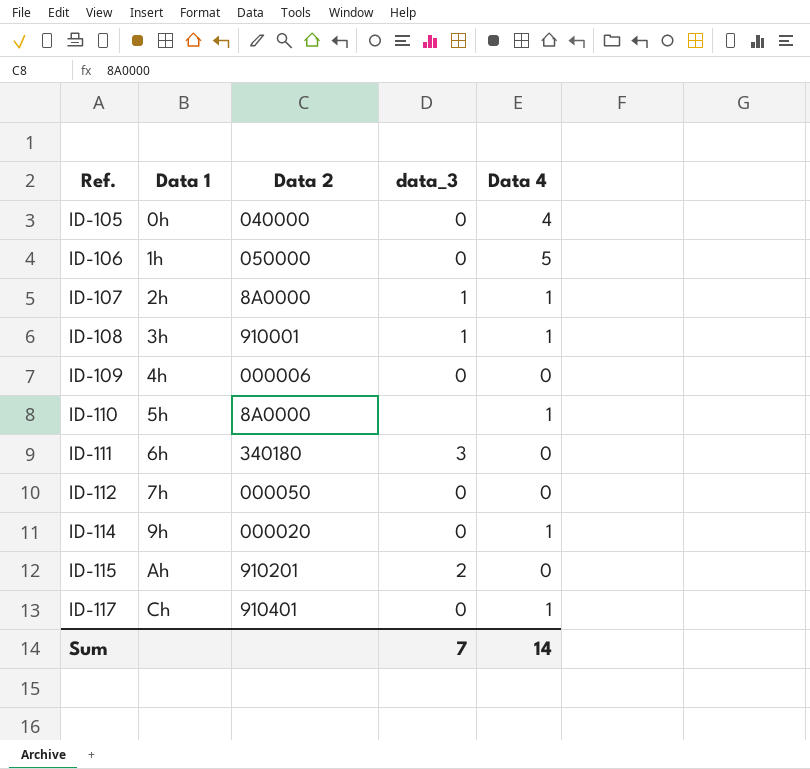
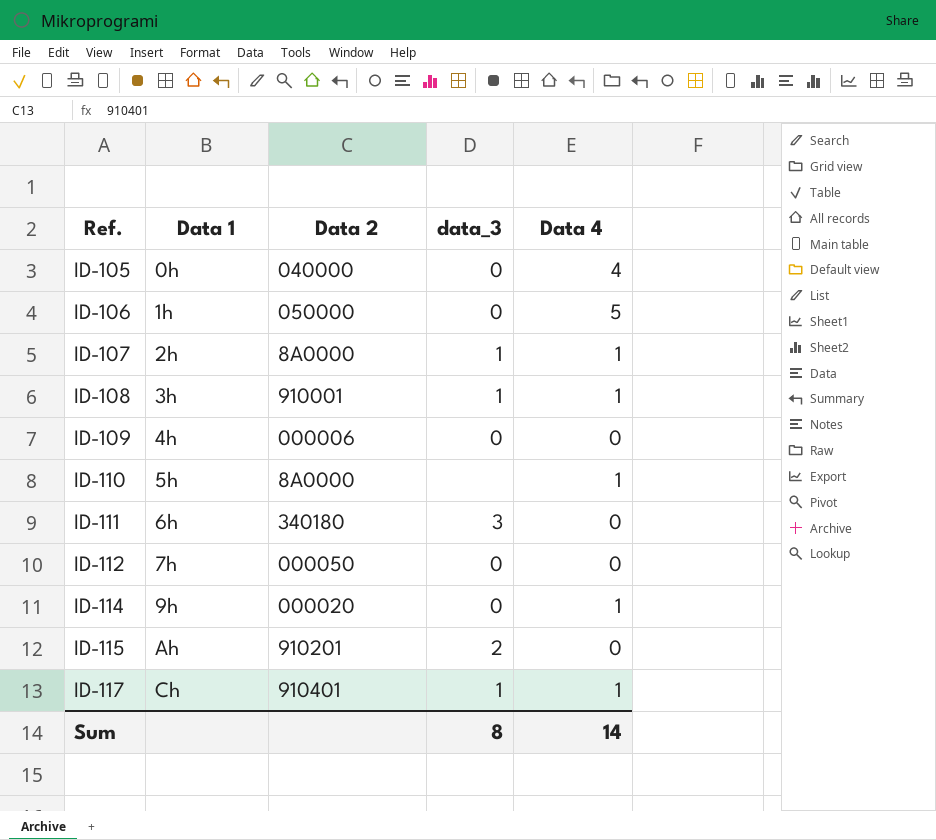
ID-117 | data_3: 0 -> 1
Sum | data_3: 7 -> 8

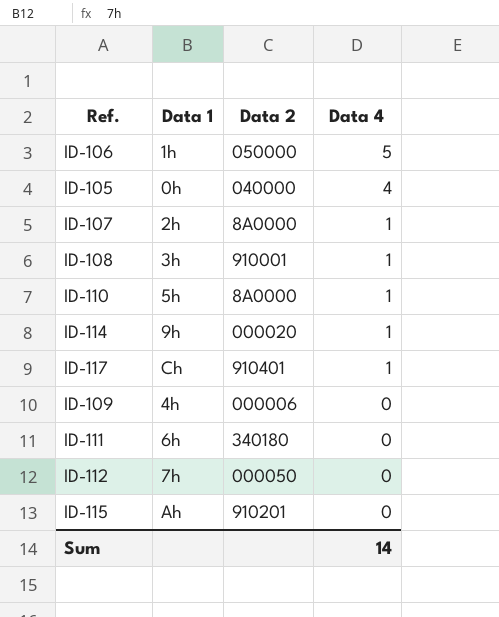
row order: Ref. ascending -> Data 4 descending
column data_3 | position: 4 -> none

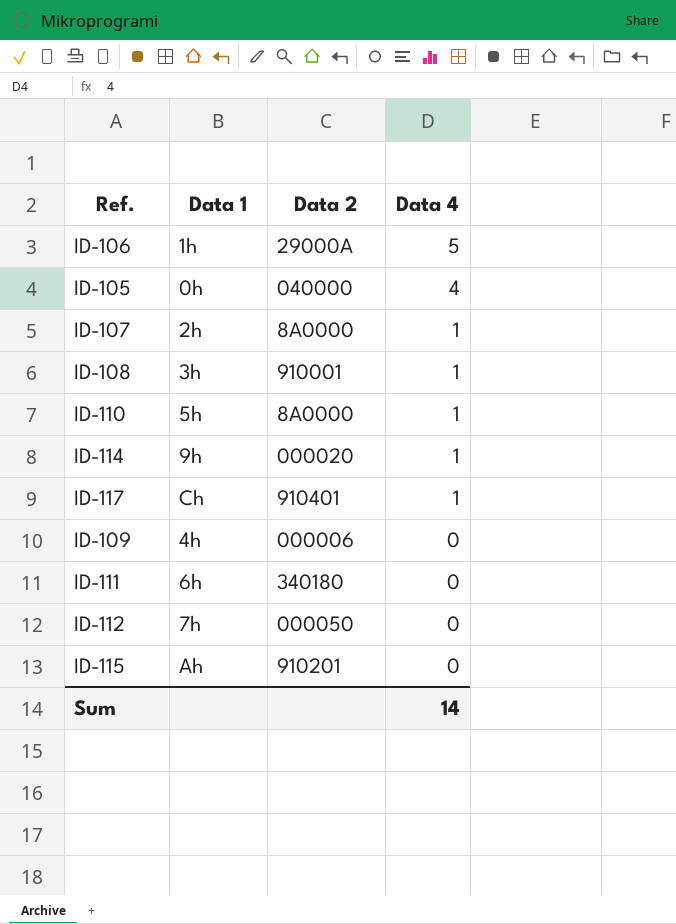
ID-106 | Data 2: 050000 -> 29000A

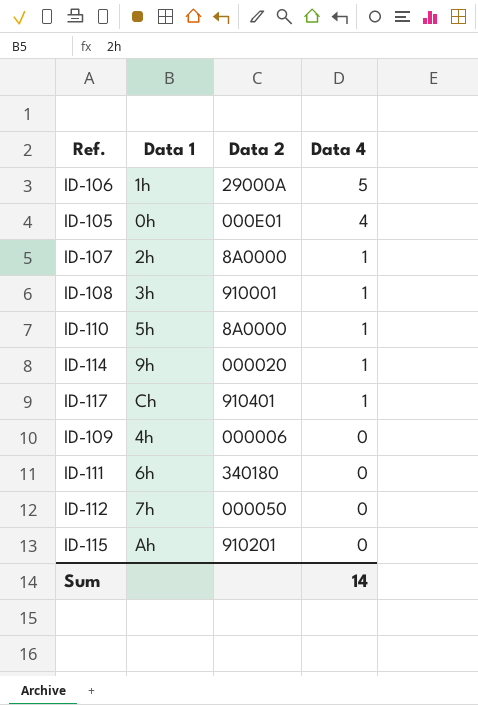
ID-105 | Data 2: 040000 -> 000E01

